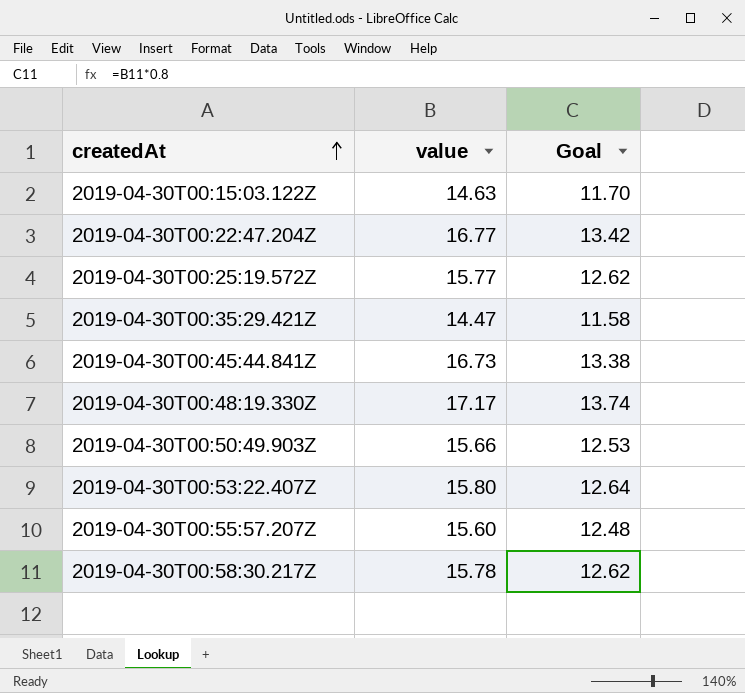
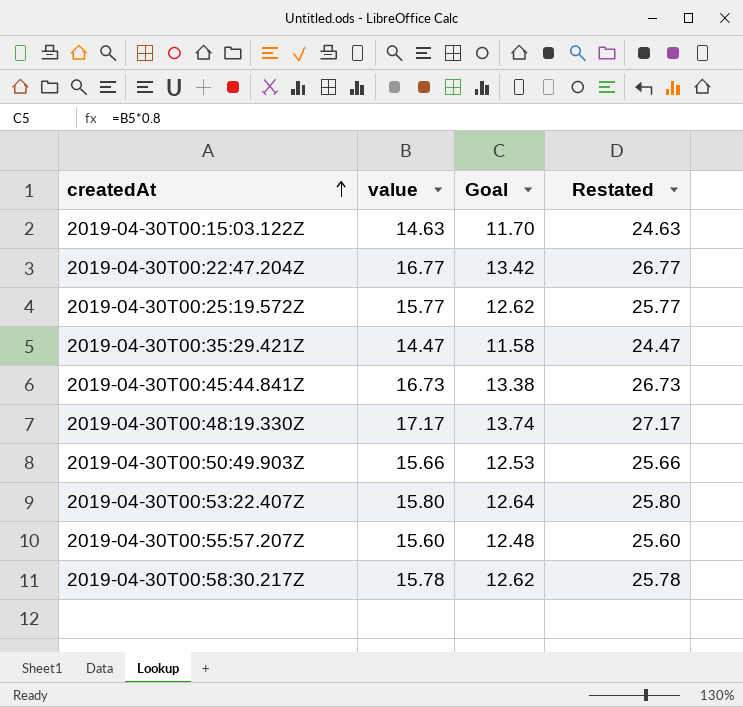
column Restated | formula: none -> [value] + 10

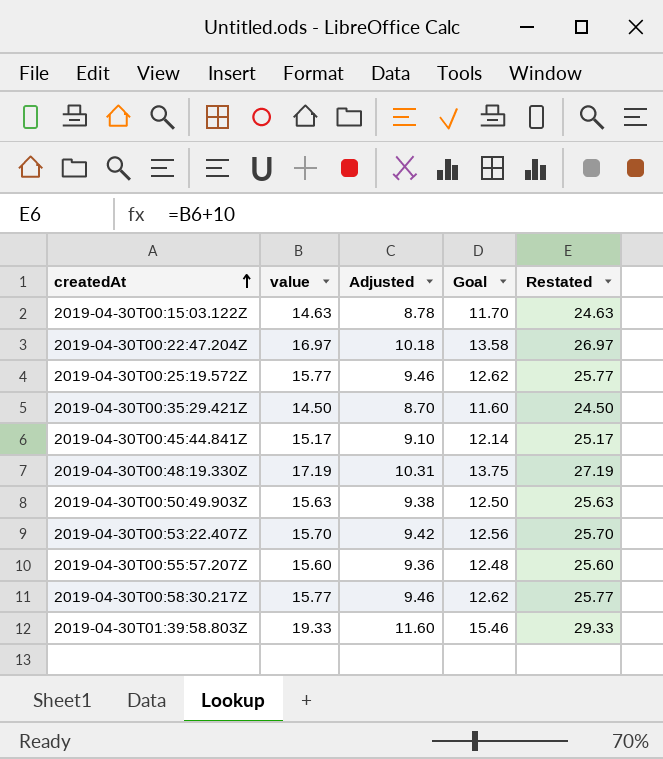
column Adjusted | formula: none -> [value] * 0.6
2019-04-30T00:22:47.204Z | value: 16.77 -> 16.97
2019-04-30T00:22:47.204Z | Goal: 13.42 -> 13.58
2019-04-30T00:22:47.204Z | Restated: 26.77 -> 26.97
2019-04-30T00:35:29.421Z | value: 14.47 -> 14.50
2019-04-30T00:35:29.421Z | Goal: 11.58 -> 11.60
2019-04-30T00:35:29.421Z | Restated: 24.47 -> 24.50
2019-04-30T00:45:44.841Z | value: 16.73 -> 15.17
2019-04-30T00:45:44.841Z | Goal: 13.38 -> 12.14
2019-04-30T00:45:44.841Z | Restated: 26.73 -> 25.17
2019-04-30T00:48:19.330Z | value: 17.17 -> 17.19
2019-04-30T00:48:19.330Z | Goal: 13.74 -> 13.75
2019-04-30T00:48:19.330Z | Restated: 27.17 -> 27.19
2019-04-30T00:50:49.903Z | value: 15.66 -> 15.63
2019-04-30T00:50:49.903Z | Goal: 12.53 -> 12.50
2019-04-30T00:50:49.903Z | Restated: 25.66 -> 25.63
2019-04-30T00:53:22.407Z | value: 15.80 -> 15.70
2019-04-30T00:53:22.407Z | Goal: 12.64 -> 12.56
2019-04-30T00:53:22.407Z | Restated: 25.80 -> 25.70
2019-04-30T00:58:30.217Z | value: 15.78 -> 15.77
2019-04-30T00:58:30.217Z | Restated: 25.78 -> 25.77
row 2019-04-30T01:39:58.803Z: none -> 19.33 | 11.60 | 15.46 | 29.33

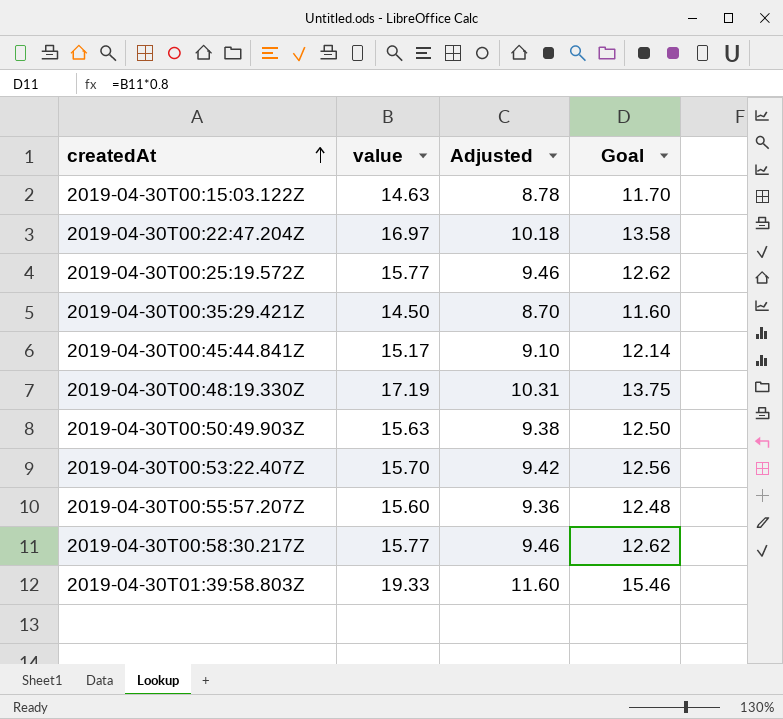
column Restated | formula: [value] + 10 -> none

